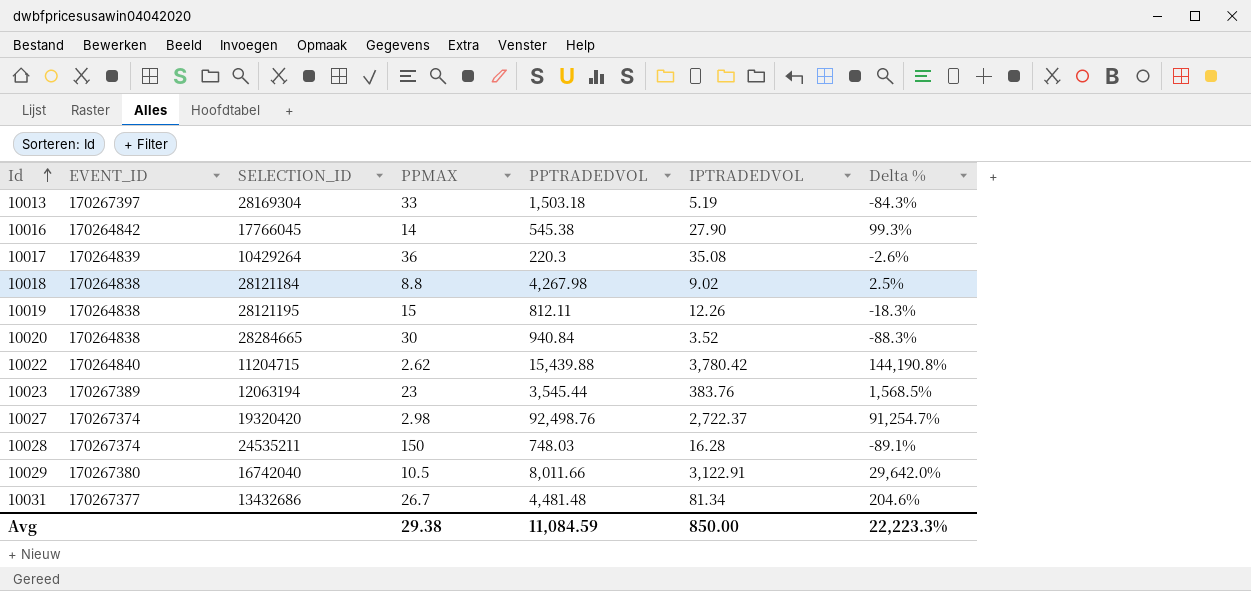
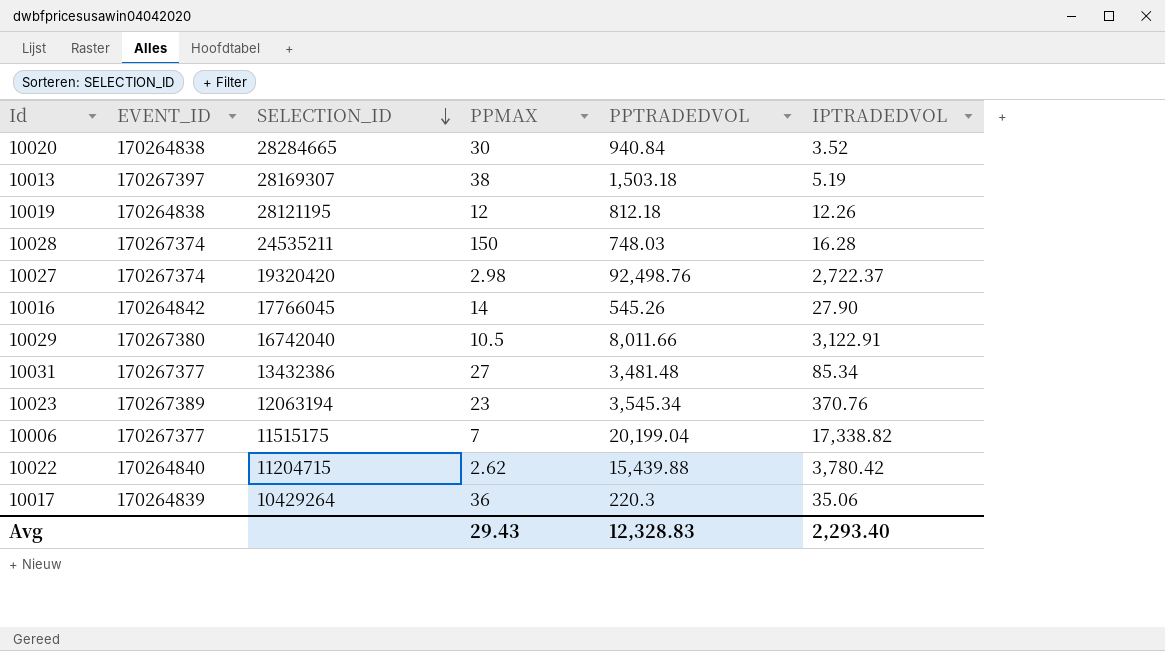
row order: Id ascending -> SELECTION_ID descending
column Delta % | formula: ([IPTRADEDVOL] - [PPMAX]) / [PPMAX] -> none
row 10018: 170264838 | 28121184 | 8.8 | 4,267.98 | 9.02 | 2.5% -> none
10013 | SELECTION_ID: 28169304 -> 28169307
10013 | PPMAX: 33 -> 38
10019 | PPMAX: 15 -> 12
10019 | PPTRADEDVOL: 812.11 -> 812.18
10016 | PPTRADEDVOL: 545.38 -> 545.26
10031 | SELECTION_ID: 13432686 -> 13432386
10031 | PPMAX: 26.7 -> 27
10031 | PPTRADEDVOL: 4,481.48 -> 3,481.48
10031 | IPTRADEDVOL: 81.34 -> 85.34
10023 | PPTRADEDVOL: 3,545.44 -> 3,545.34
10023 | IPTRADEDVOL: 383.76 -> 370.76
row 10006: none -> 170267377 | 11515175 | 7 | 20,199.04 | 17,338.82
10017 | IPTRADEDVOL: 35.08 -> 35.06
Avg | PPMAX: 29.38 -> 29.43
Avg | PPTRADEDVOL: 11,084.59 -> 12,328.83
Avg | IPTRADEDVOL: 850.00 -> 2,293.40

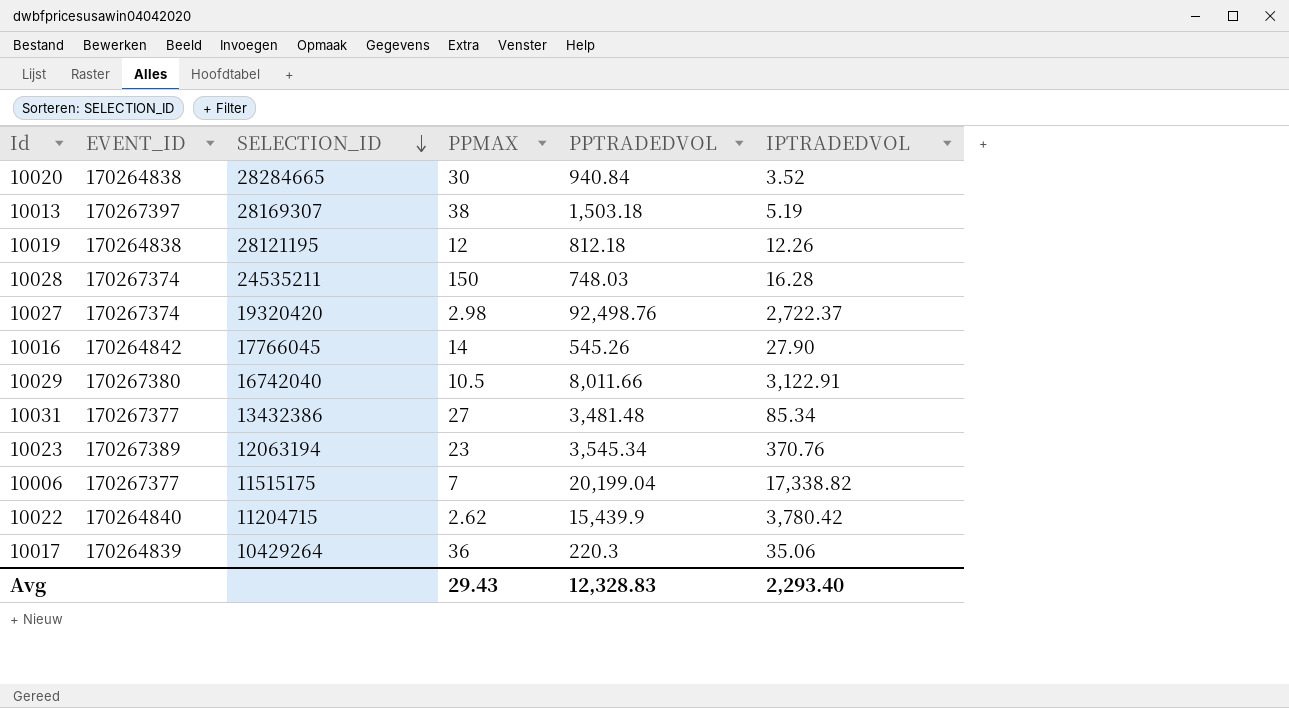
10022 | PPTRADEDVOL: 15,439.88 -> 15,439.9

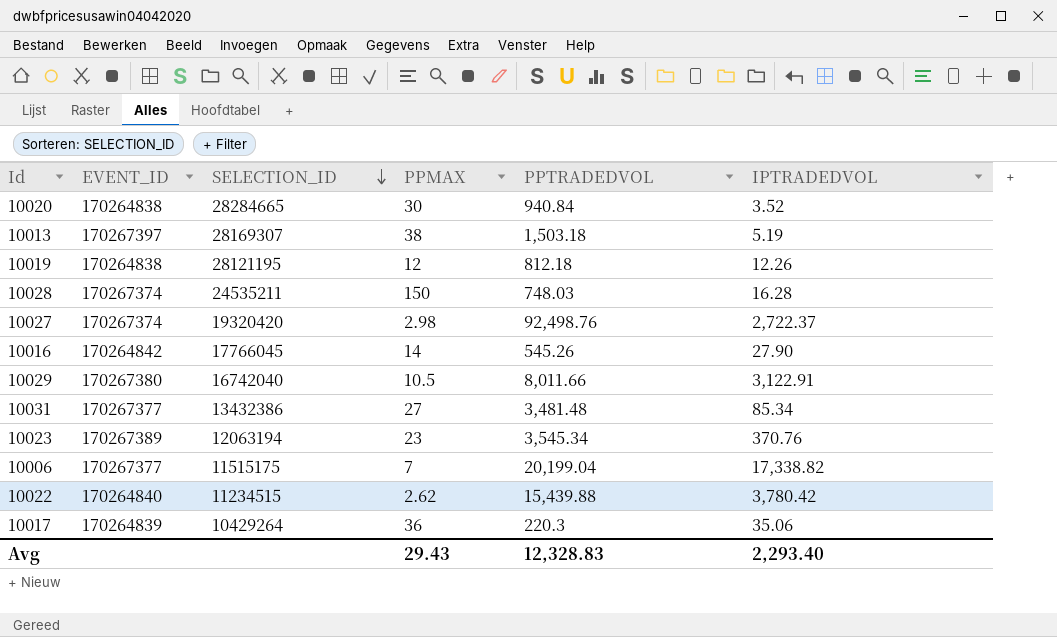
10022 | SELECTION_ID: 11204715 -> 11234515
10022 | PPTRADEDVOL: 15,439.9 -> 15,439.88

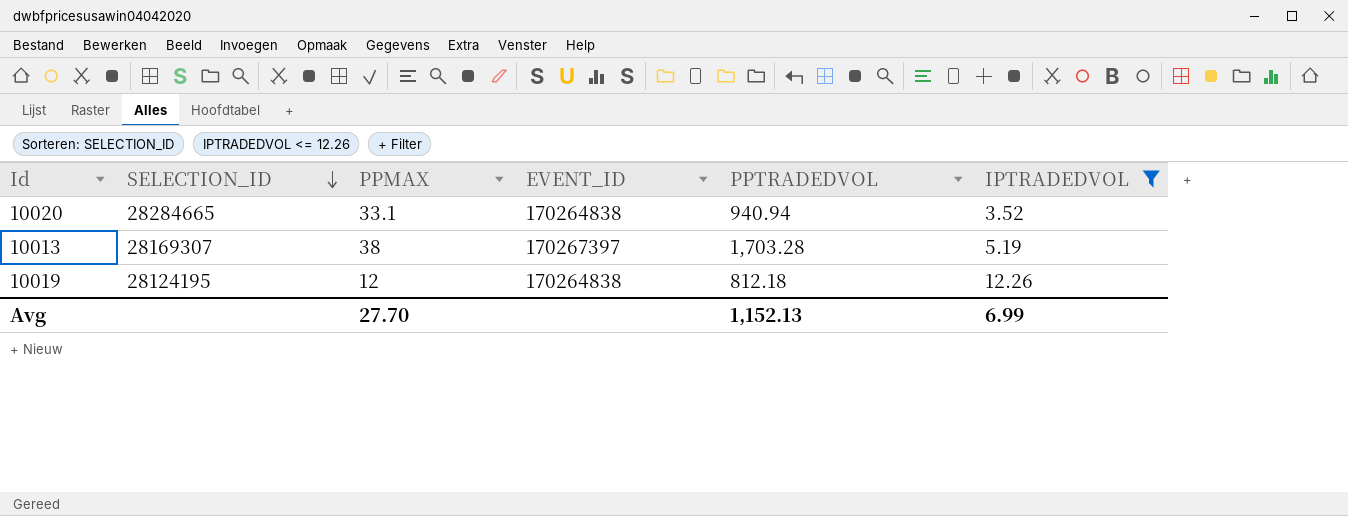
filter: none -> IPTRADEDVOL <= 12.26
column EVENT_ID | position: 2 -> 4
10020 | PPMAX: 30 -> 33.1
10020 | PPTRADEDVOL: 940.84 -> 940.94
10013 | PPTRADEDVOL: 1,503.18 -> 1,703.28
10019 | SELECTION_ID: 28121195 -> 28124195
Avg | PPMAX: 29.43 -> 27.70
Avg | PPTRADEDVOL: 12,328.83 -> 1,152.13
Avg | IPTRADEDVOL: 2,293.40 -> 6.99

